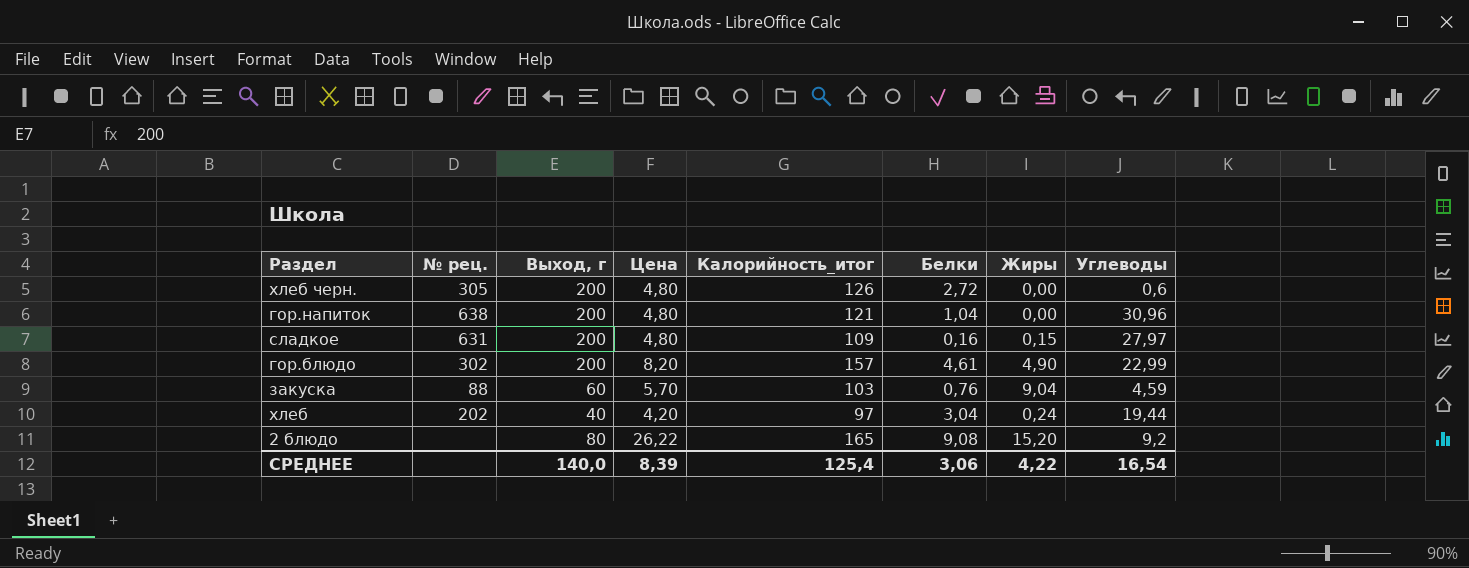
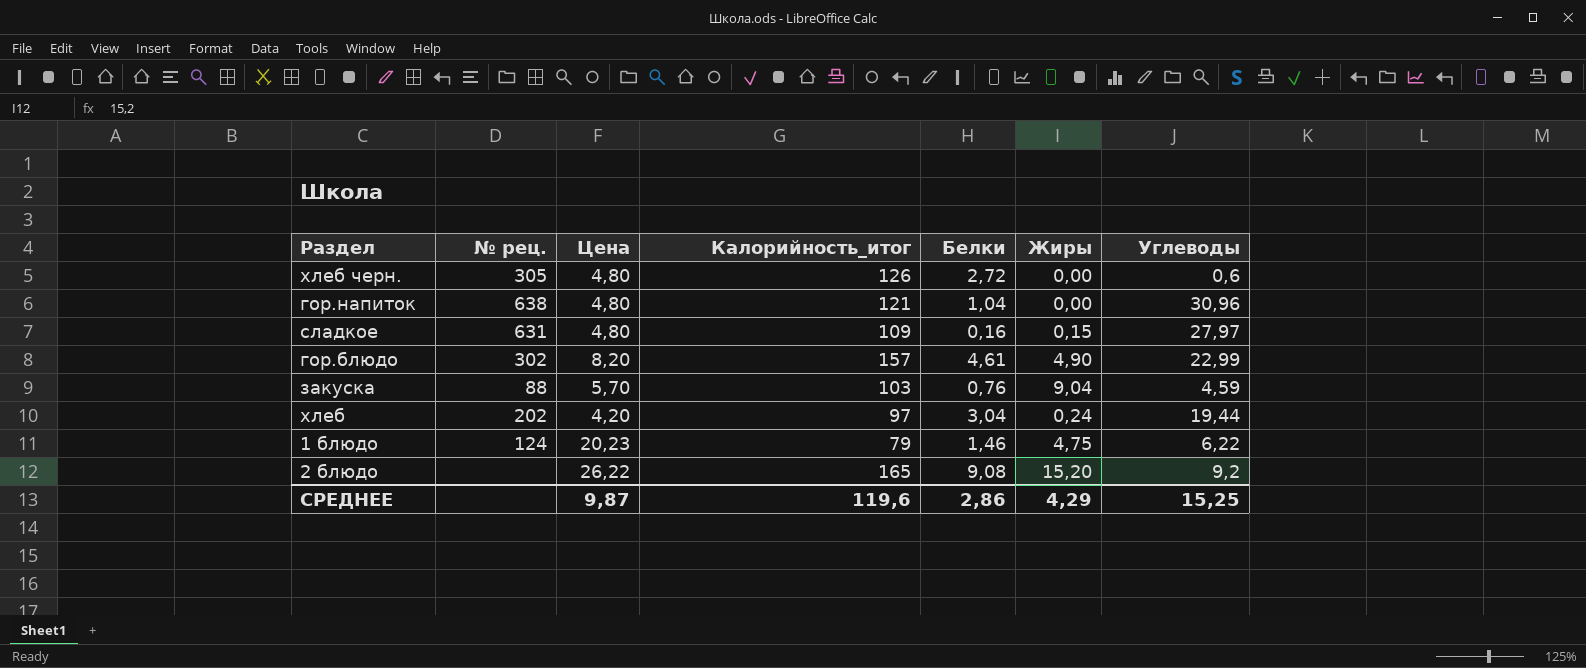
column Выход, г | position: 3 -> none
row 1 блюдо: none -> 124 | 20,23 | 79 | 1,46 | 4,75 | 6,22
СРЕДНЕЕ | Цена: 8,39 -> 9,87
СРЕДНЕЕ | Калорийность_итог: 125,4 -> 119,6
СРЕДНЕЕ | Белки: 3,06 -> 2,86
СРЕДНЕЕ | Жиры: 4,22 -> 4,29
СРЕДНЕЕ | Углеводы: 16,54 -> 15,25

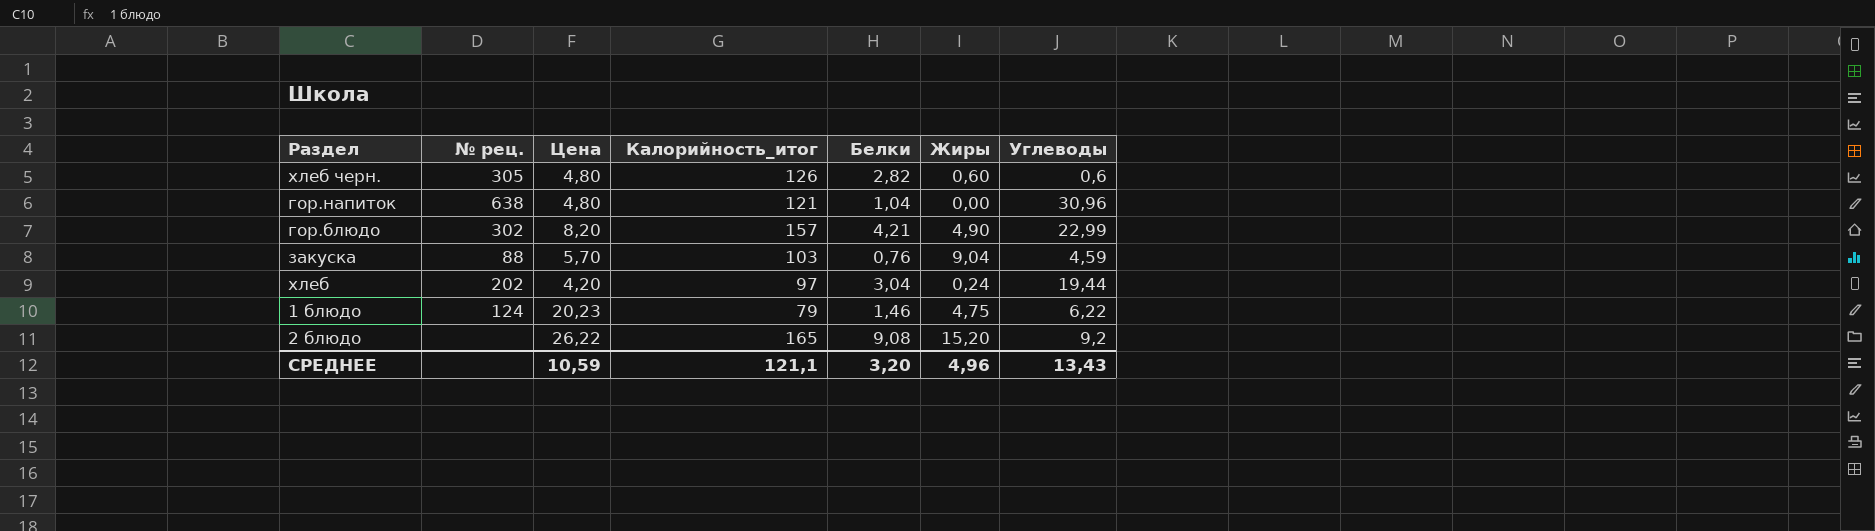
row сладкое: 631 | 4,80 | 109 | 0,16 | 0,15 | 27,97 -> none
хлеб черн. | Белки: 2,72 -> 2,82
хлеб черн. | Жиры: 0,00 -> 0,60
гор.блюдо | Белки: 4,61 -> 4,21
СРЕДНЕЕ | Цена: 9,87 -> 10,59
СРЕДНЕЕ | Калорийность_итог: 119,6 -> 121,1
СРЕДНЕЕ | Белки: 2,86 -> 3,20
СРЕДНЕЕ | Жиры: 4,29 -> 4,96
СРЕДНЕЕ | Углеводы: 15,25 -> 13,43

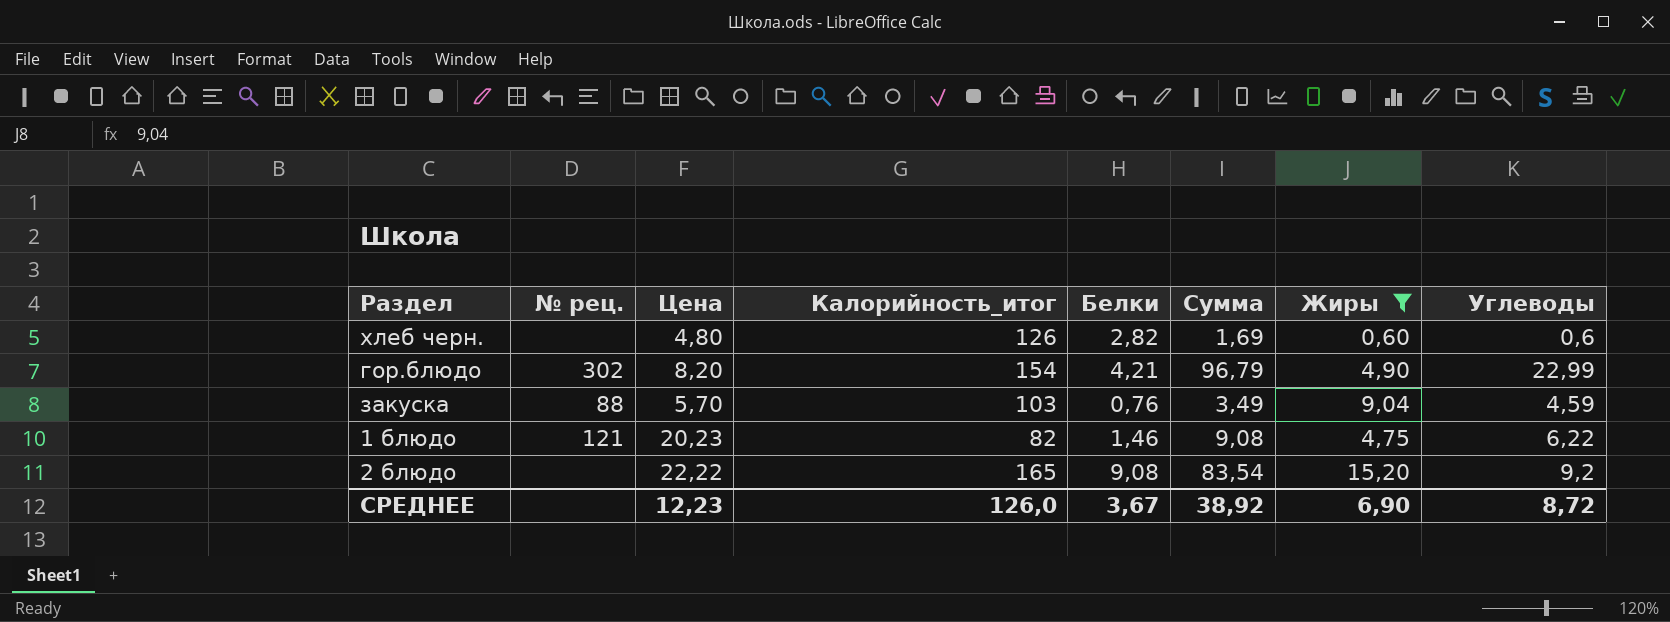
filter: none -> Жиры >= 0,60
column Сумма | formula: none -> [Белки] * [Углеводы]
хлеб черн. | № рец.: 305 -> none
гор.блюдо | Калорийность_итог: 157 -> 154
1 блюдо | № рец.: 124 -> 121
1 блюдо | Калорийность_итог: 79 -> 82
2 блюдо | Цена: 26,22 -> 22,22
СРЕДНЕЕ | Цена: 10,59 -> 12,23
СРЕДНЕЕ | Калорийность_итог: 121,1 -> 126,0
СРЕДНЕЕ | Белки: 3,20 -> 3,67
СРЕДНЕЕ | Жиры: 4,96 -> 6,90
СРЕДНЕЕ | Углеводы: 13,43 -> 8,72

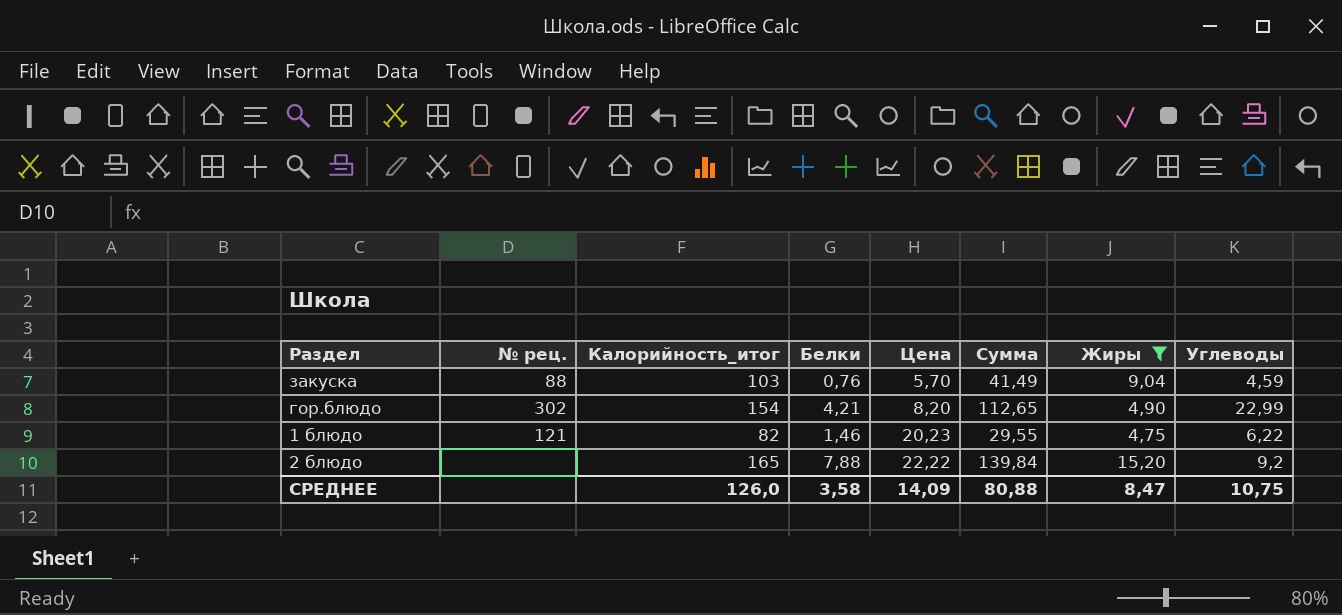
row order: none -> Цена ascending
column Цена | position: 3 -> 5
column Сумма | formula: [Белки] * [Углеводы] -> [Жиры] * [Углеводы]
row хлеб черн.: none | 4,80 | 126 | 2,82 | 1,69 | 0,60 | 0,6 -> none
2 блюдо | Белки: 9,08 -> 7,88
СРЕДНЕЕ | Белки: 3,67 -> 3,58
СРЕДНЕЕ | Цена: 12,23 -> 14,09
СРЕДНЕЕ | Сумма: 38,92 -> 80,88
СРЕДНЕЕ | Жиры: 6,90 -> 8,47
СРЕДНЕЕ | Углеводы: 8,72 -> 10,75

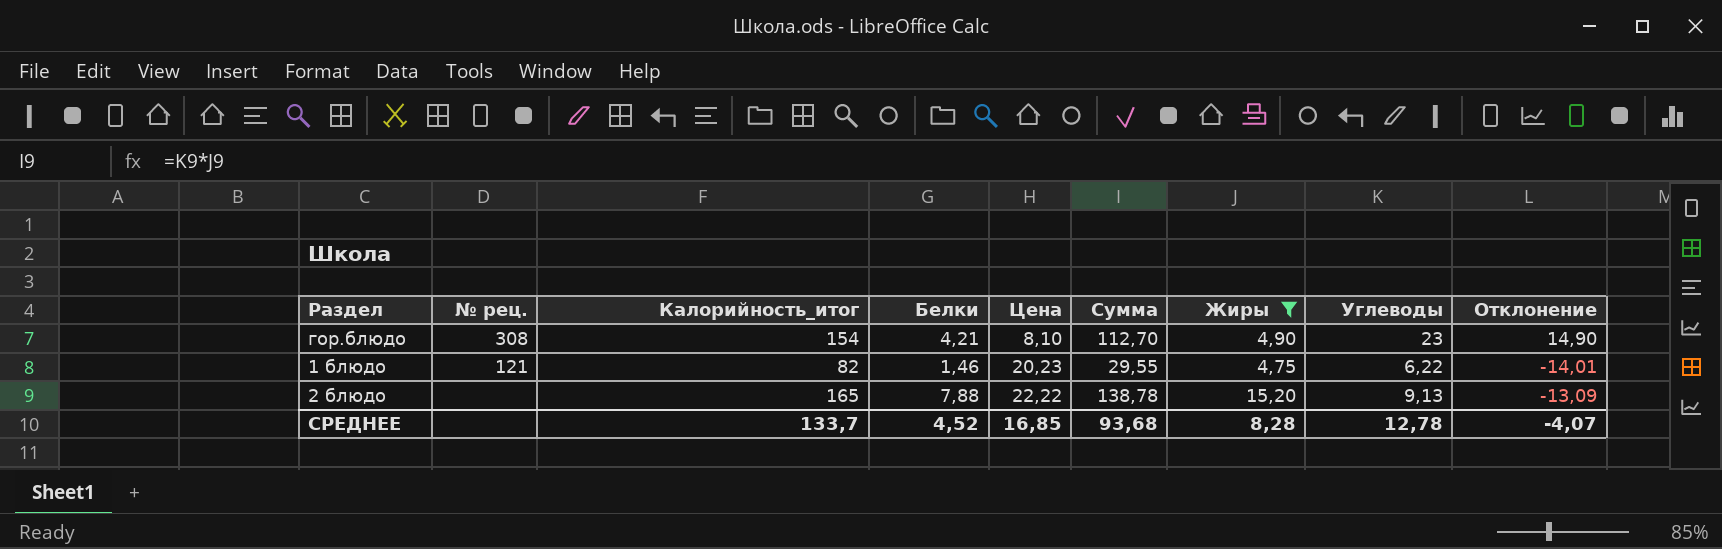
column Отклонение | formula: none -> [Углеводы] - [Цена]
row закуска: 88 | 103 | 0,76 | 5,70 | 41,49 | 9,04 | 4,59 -> none
гор.блюдо | № рец.: 302 -> 308
гор.блюдо | Цена: 8,20 -> 8,10
гор.блюдо | Сумма: 112,65 -> 112,70
гор.блюдо | Углеводы: 22,99 -> 23
2 блюдо | Сумма: 139,84 -> 138,78
2 блюдо | Углеводы: 9,2 -> 9,13
СРЕДНЕЕ | Калорийность_итог: 126,0 -> 133,7
СРЕДНЕЕ | Белки: 3,58 -> 4,52
СРЕДНЕЕ | Цена: 14,09 -> 16,85
СРЕДНЕЕ | Сумма: 80,88 -> 93,68
СРЕДНЕЕ | Жиры: 8,47 -> 8,28
СРЕДНЕЕ | Углеводы: 10,75 -> 12,78

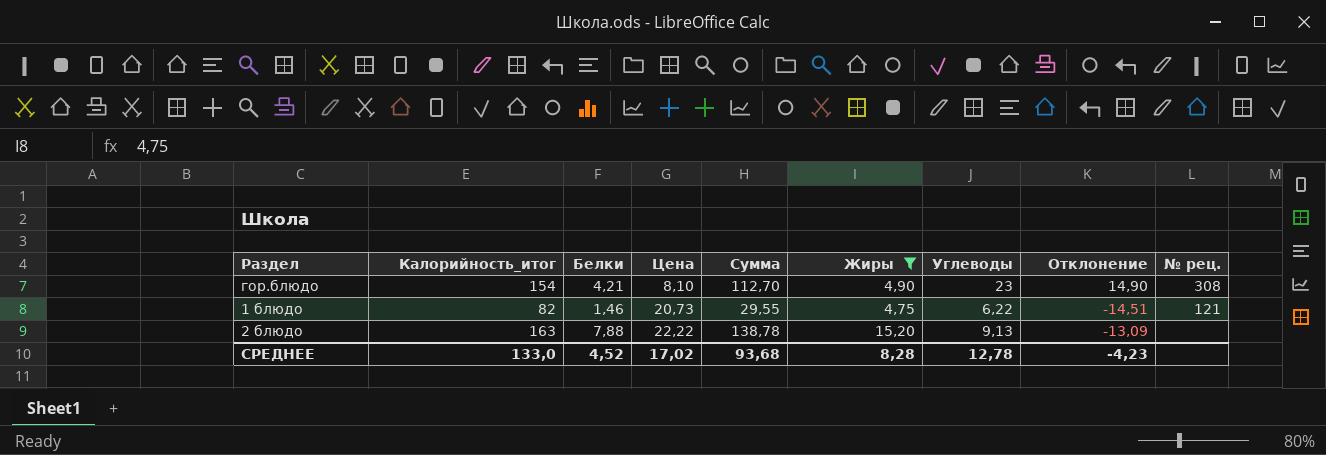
column № рец. | position: 2 -> 9
1 блюдо | Цена: 20,23 -> 20,73
1 блюдо | Отклонение: -14,01 -> -14,51
2 блюдо | Калорийность_итог: 165 -> 163
СРЕДНЕЕ | Калорийность_итог: 133,7 -> 133,0
СРЕДНЕЕ | Цена: 16,85 -> 17,02
СРЕДНЕЕ | Отклонение: -4,07 -> -4,23

